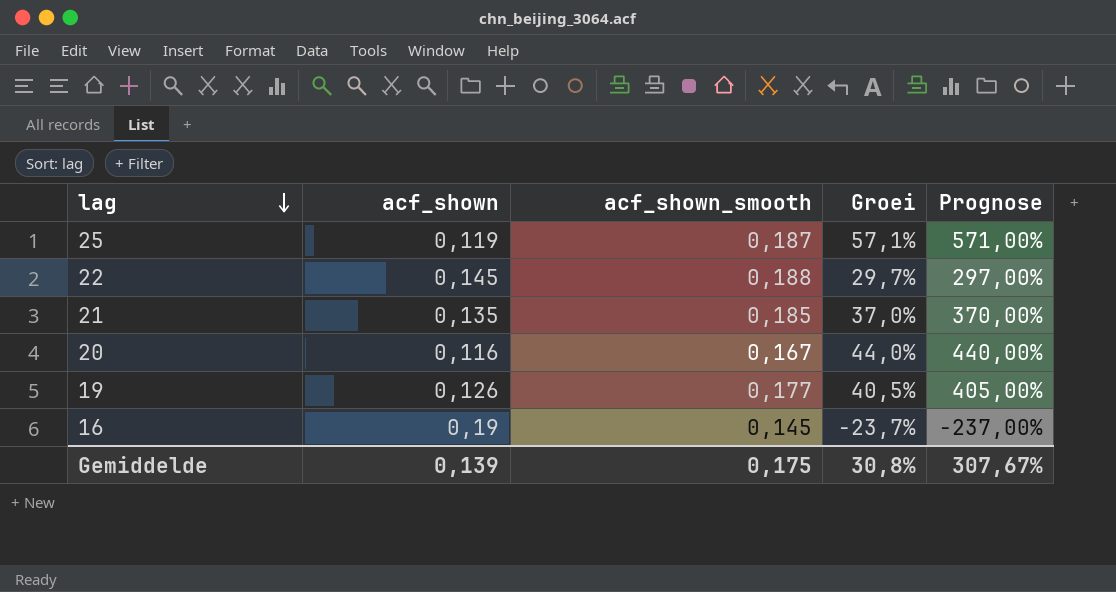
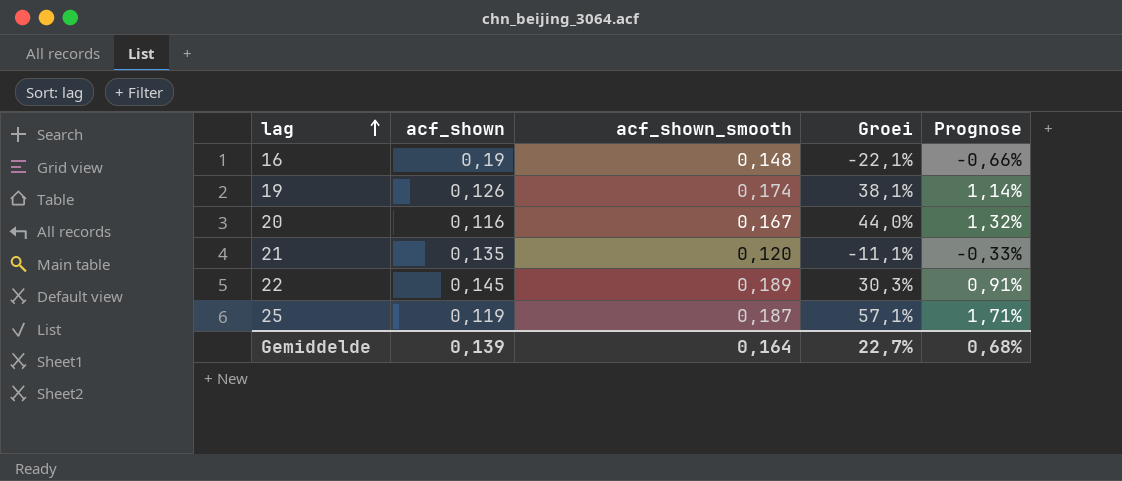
row order: lag descending -> lag ascending
column Prognose | formula: [Groei] * 10 -> [Groei] * 0,03
16 | acf_shown_smooth: 0,145 -> 0,148
16 | Groei: -23,7% -> -22,1%
19 | acf_shown_smooth: 0,177 -> 0,174
19 | Groei: 40,5% -> 38,1%
21 | acf_shown_smooth: 0,185 -> 0,120
21 | Groei: 37,0% -> -11,1%
22 | acf_shown_smooth: 0,188 -> 0,189
22 | Groei: 29,7% -> 30,3%
Gemiddelde | acf_shown_smooth: 0,175 -> 0,164
Gemiddelde | Groei: 30,8% -> 22,7%
Gemiddelde | Prognose: 307,67% -> 0,68%

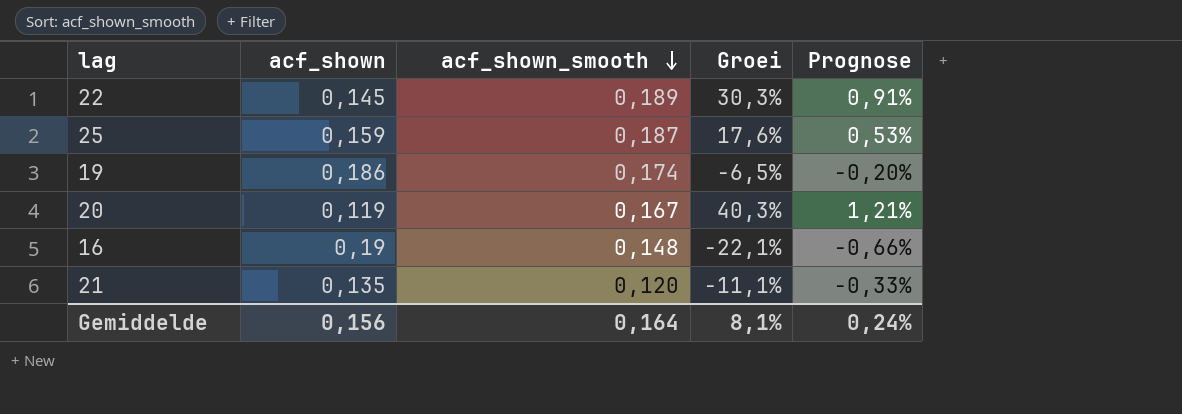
row order: lag ascending -> acf_shown_smooth descending
25 | acf_shown: 0,119 -> 0,159
25 | Groei: 57,1% -> 17,6%
25 | Prognose: 1,71% -> 0,53%
19 | acf_shown: 0,126 -> 0,186
19 | Groei: 38,1% -> -6,5%
19 | Prognose: 1,14% -> -0,20%
20 | acf_shown: 0,116 -> 0,119
20 | Groei: 44,0% -> 40,3%
20 | Prognose: 1,32% -> 1,21%
Gemiddelde | acf_shown: 0,139 -> 0,156
Gemiddelde | Groei: 22,7% -> 8,1%
Gemiddelde | Prognose: 0,68% -> 0,24%

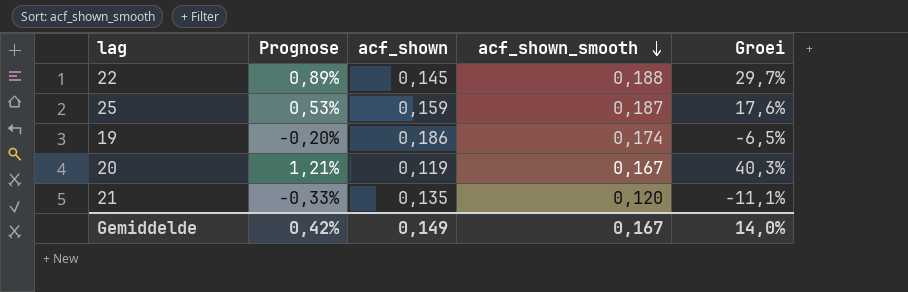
column Prognose | position: 5 -> 2
row 16: 0,19 | 0,148 | -22,1% | -0,66% -> none
22 | Prognose: 0,91% -> 0,89%
22 | acf_shown_smooth: 0,189 -> 0,188
22 | Groei: 30,3% -> 29,7%
Gemiddelde | Prognose: 0,24% -> 0,42%
Gemiddelde | acf_shown: 0,156 -> 0,149
Gemiddelde | acf_shown_smooth: 0,164 -> 0,167
Gemiddelde | Groei: 8,1% -> 14,0%

